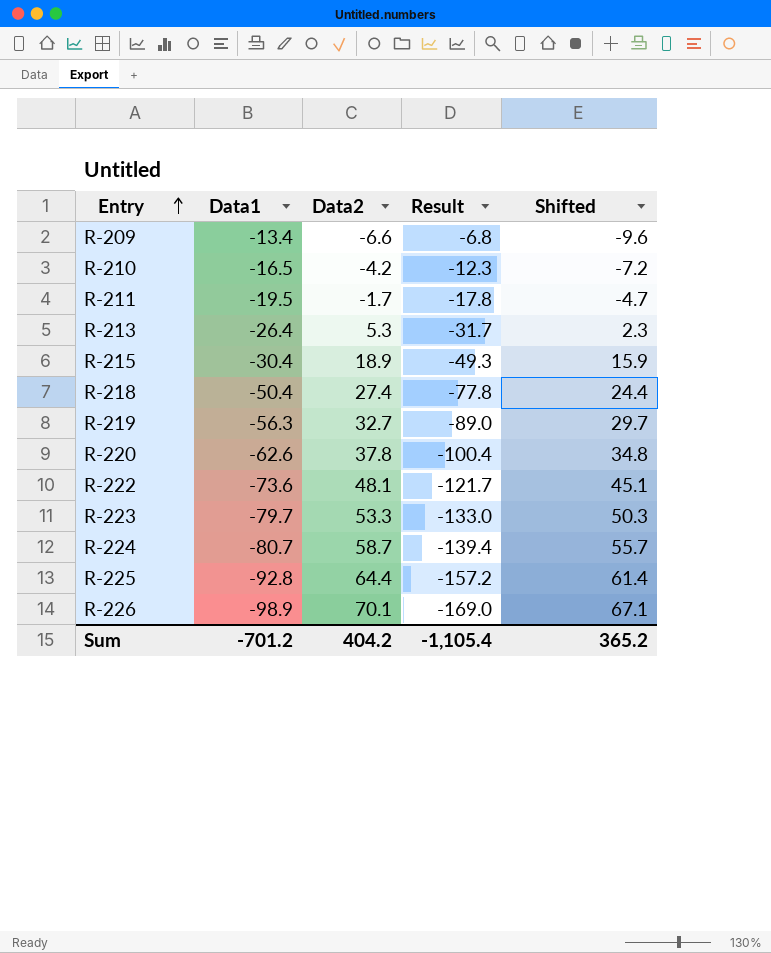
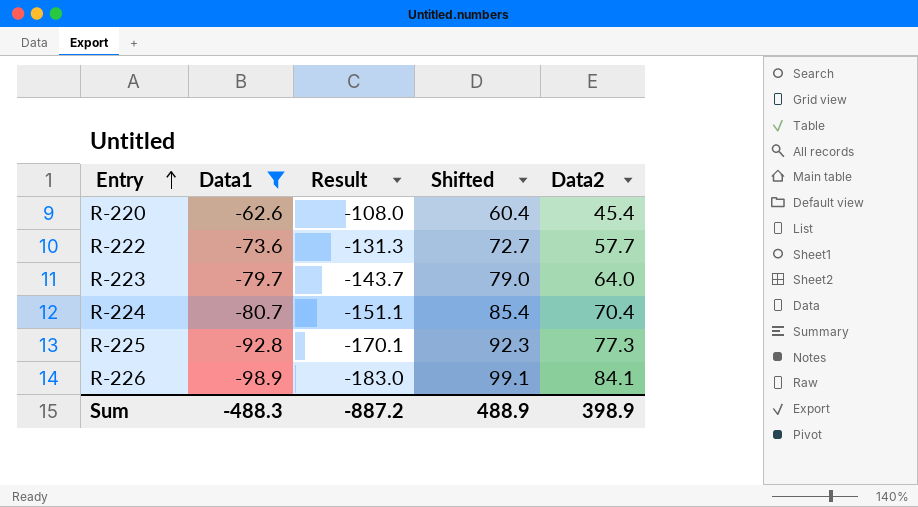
filter: none -> Data1 <= -62.6
column Shifted | formula: [Data2] - 3 -> [Data2] + 15
column Data2 | position: 3 -> 5
R-220 | Result: -100.4 -> -108.0
R-220 | Data2: 37.8 -> 45.4
R-222 | Result: -121.7 -> -131.3
R-222 | Data2: 48.1 -> 57.7
R-223 | Result: -133.0 -> -143.7
R-223 | Data2: 53.3 -> 64.0
R-224 | Result: -139.4 -> -151.1
R-224 | Data2: 58.7 -> 70.4
R-225 | Result: -157.2 -> -170.1
R-225 | Data2: 64.4 -> 77.3
R-226 | Result: -169.0 -> -183.0
R-226 | Data2: 70.1 -> 84.1
Sum | Data1: -701.2 -> -488.3
Sum | Result: -1,105.4 -> -887.2
Sum | Shifted: 365.2 -> 488.9
Sum | Data2: 404.2 -> 398.9

